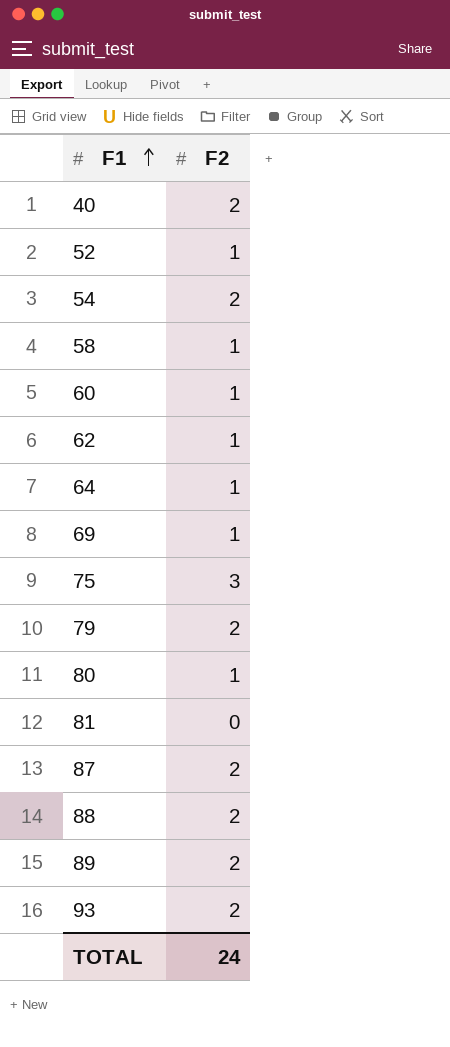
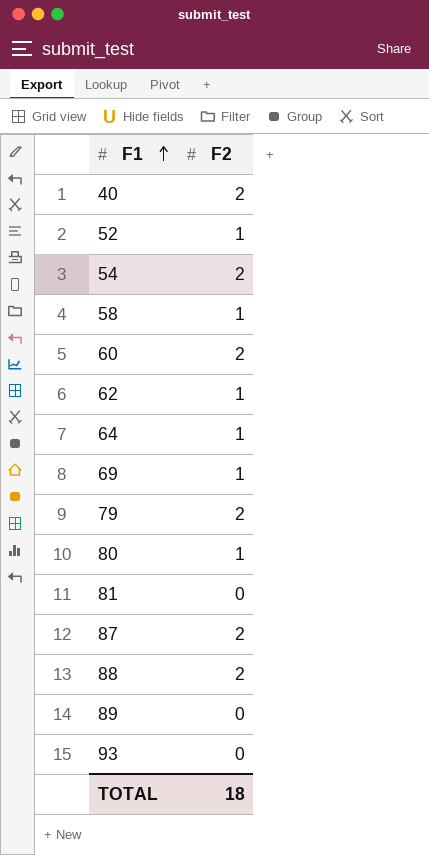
row 75: 3 -> none
60 | F2: 1 -> 2
89 | F2: 2 -> 0
93 | F2: 2 -> 0
TOTAL | F2: 24 -> 18

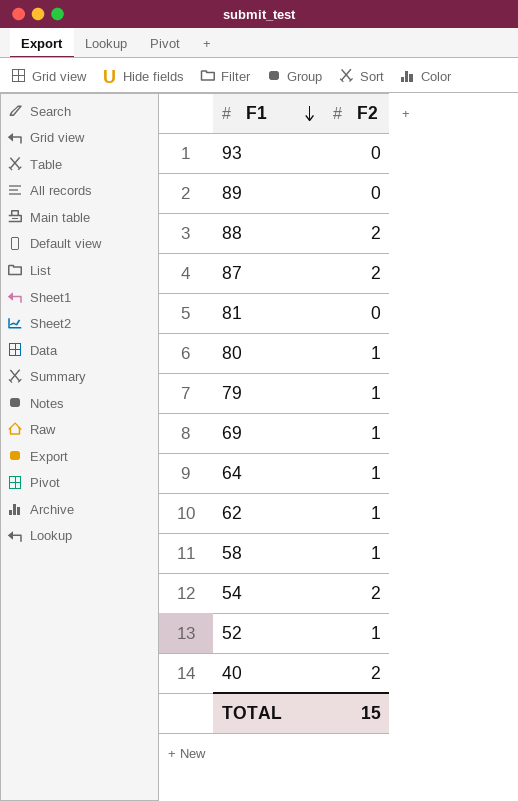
row order: F1 ascending -> F1 descending
row 60: 2 -> none
79 | F2: 2 -> 1
TOTAL | F2: 18 -> 15

